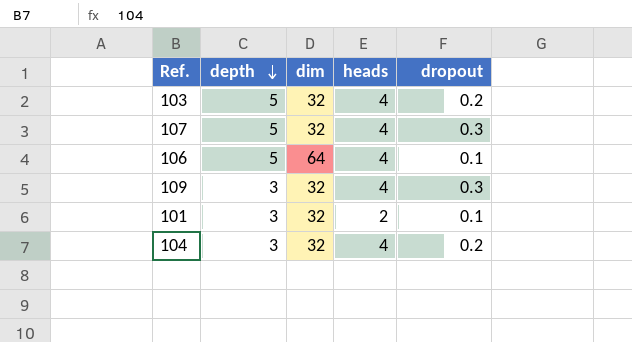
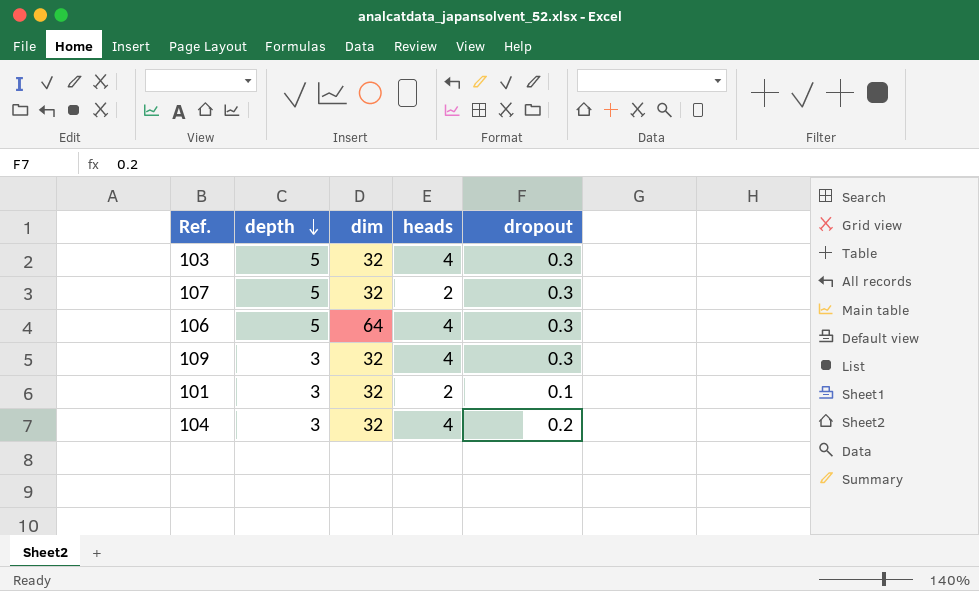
103 | dropout: 0.2 -> 0.3
107 | heads: 4 -> 2
106 | dropout: 0.1 -> 0.3

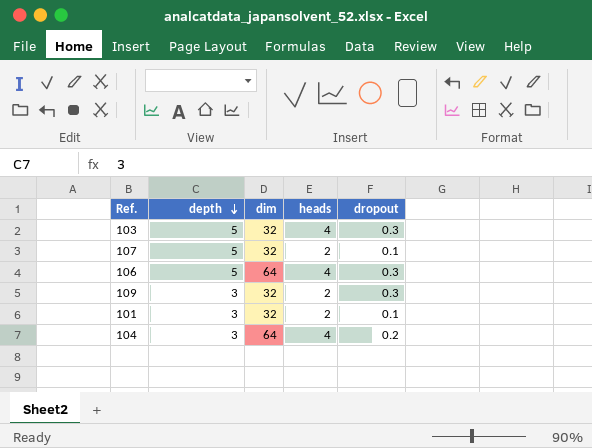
107 | dropout: 0.3 -> 0.1
109 | heads: 4 -> 2
104 | dim: 32 -> 64

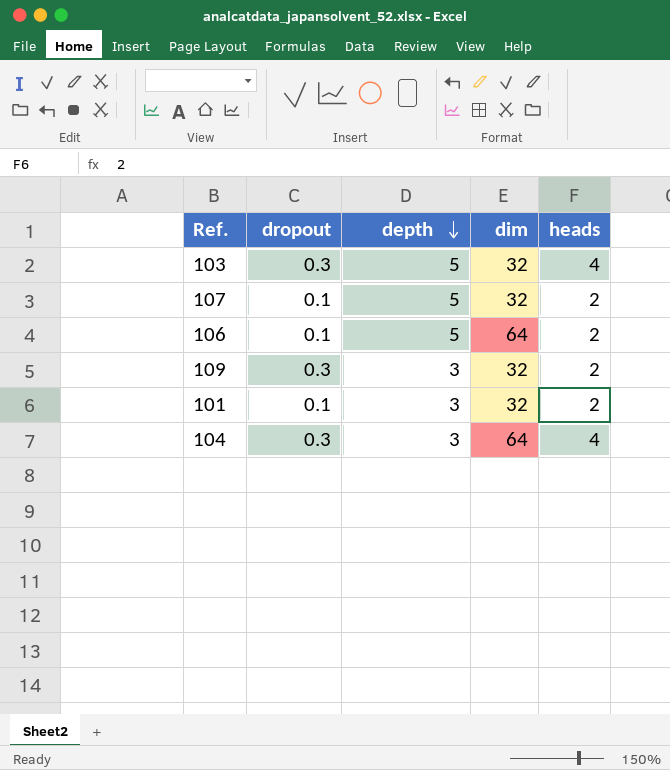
column dropout | position: 5 -> 2
106 | dropout: 0.3 -> 0.1
106 | heads: 4 -> 2
104 | dropout: 0.2 -> 0.3

